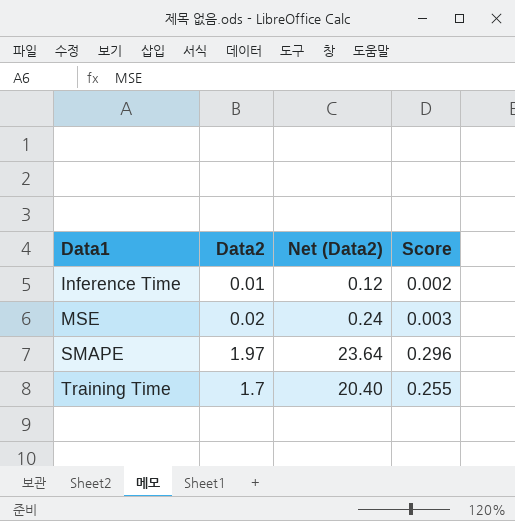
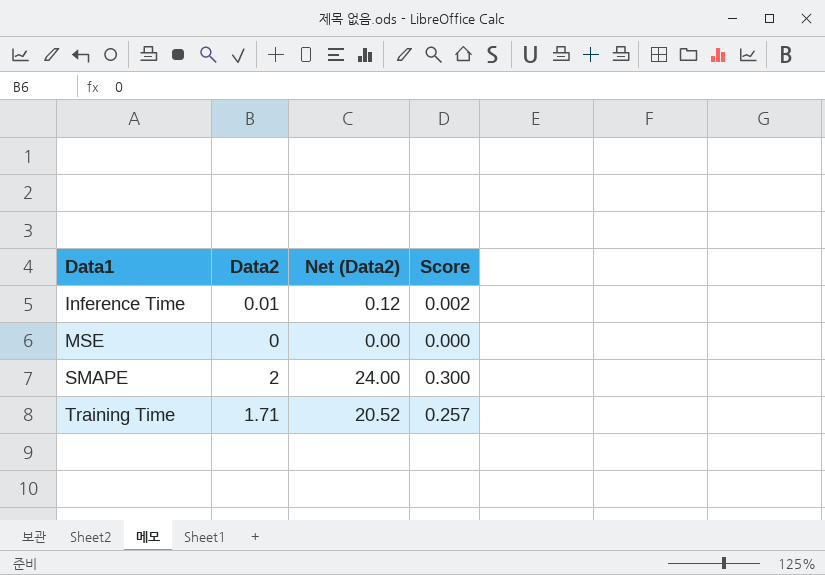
MSE | Data2: 0.02 -> 0
MSE | Net (Data2): 0.24 -> 0.00
MSE | Score: 0.003 -> 0.000
SMAPE | Data2: 1.97 -> 2
SMAPE | Net (Data2): 23.64 -> 24.00
SMAPE | Score: 0.296 -> 0.300
Training Time | Data2: 1.7 -> 1.71
Training Time | Net (Data2): 20.40 -> 20.52
Training Time | Score: 0.255 -> 0.257

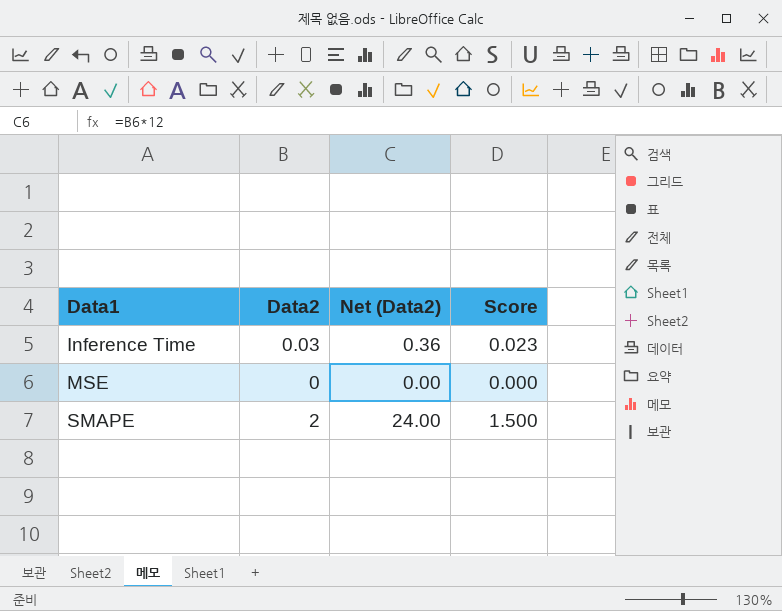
column Score | formula: [Data2] * 0.15 -> [Data2] * 0.75
row Training Time: 1.71 | 20.52 | 0.257 -> none
Inference Time | Data2: 0.01 -> 0.03
Inference Time | Net (Data2): 0.12 -> 0.36

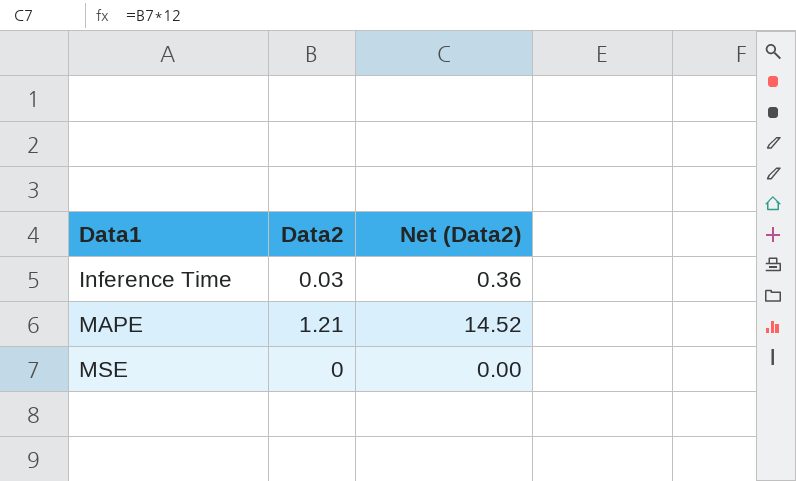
column Score | formula: [Data2] * 0.75 -> none
row SMAPE: 2 | 24.00 | 1.500 -> none
row MAPE: none -> 1.21 | 14.52

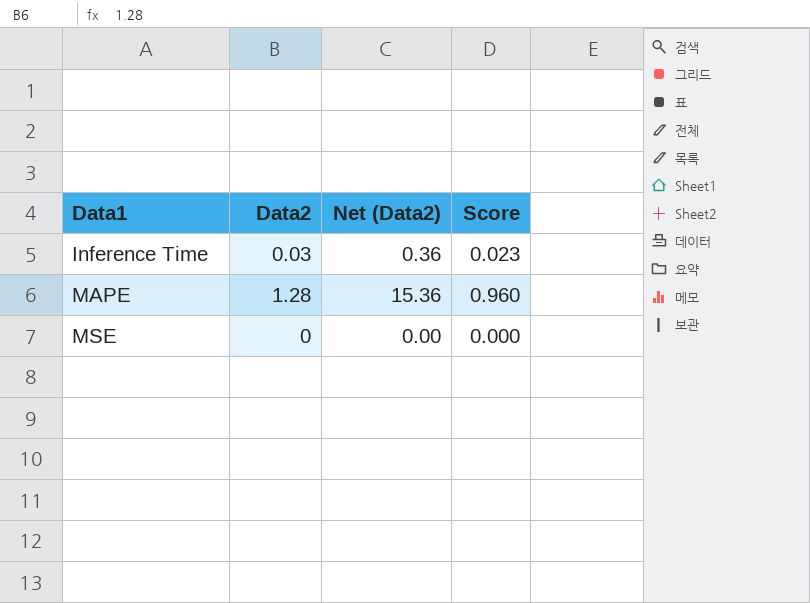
column Score | formula: none -> [Data2] * 0.75
MAPE | Data2: 1.21 -> 1.28
MAPE | Net (Data2): 14.52 -> 15.36

